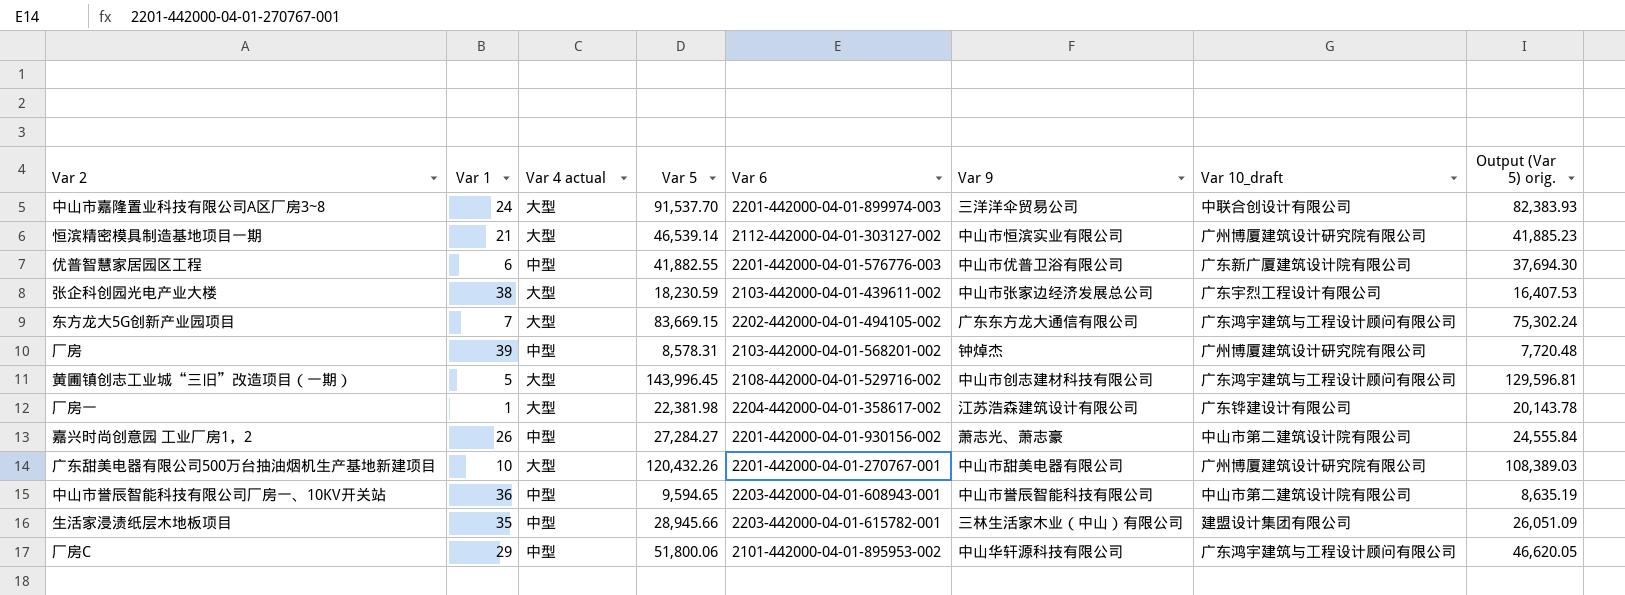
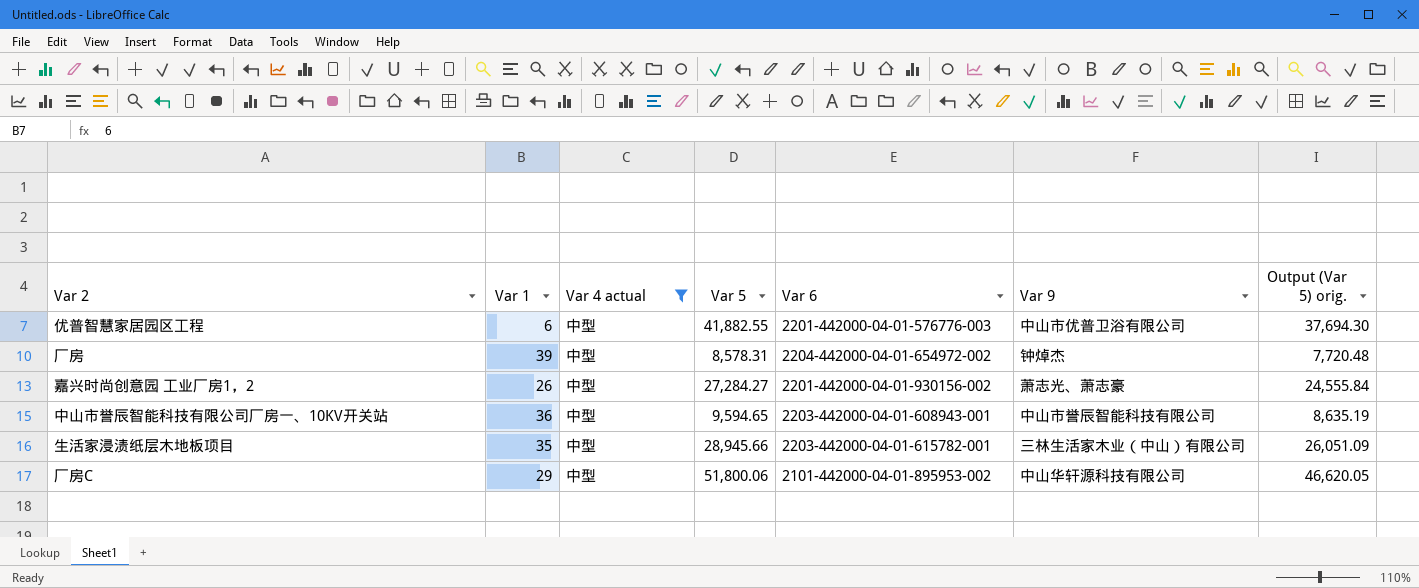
filter: none -> Var 4 actual = 中型
column Var 10_draft | position: 7 -> none
厂房 | Var 6: 2103-442000-04-01-568201-002 -> 2204-442000-04-01-654972-002

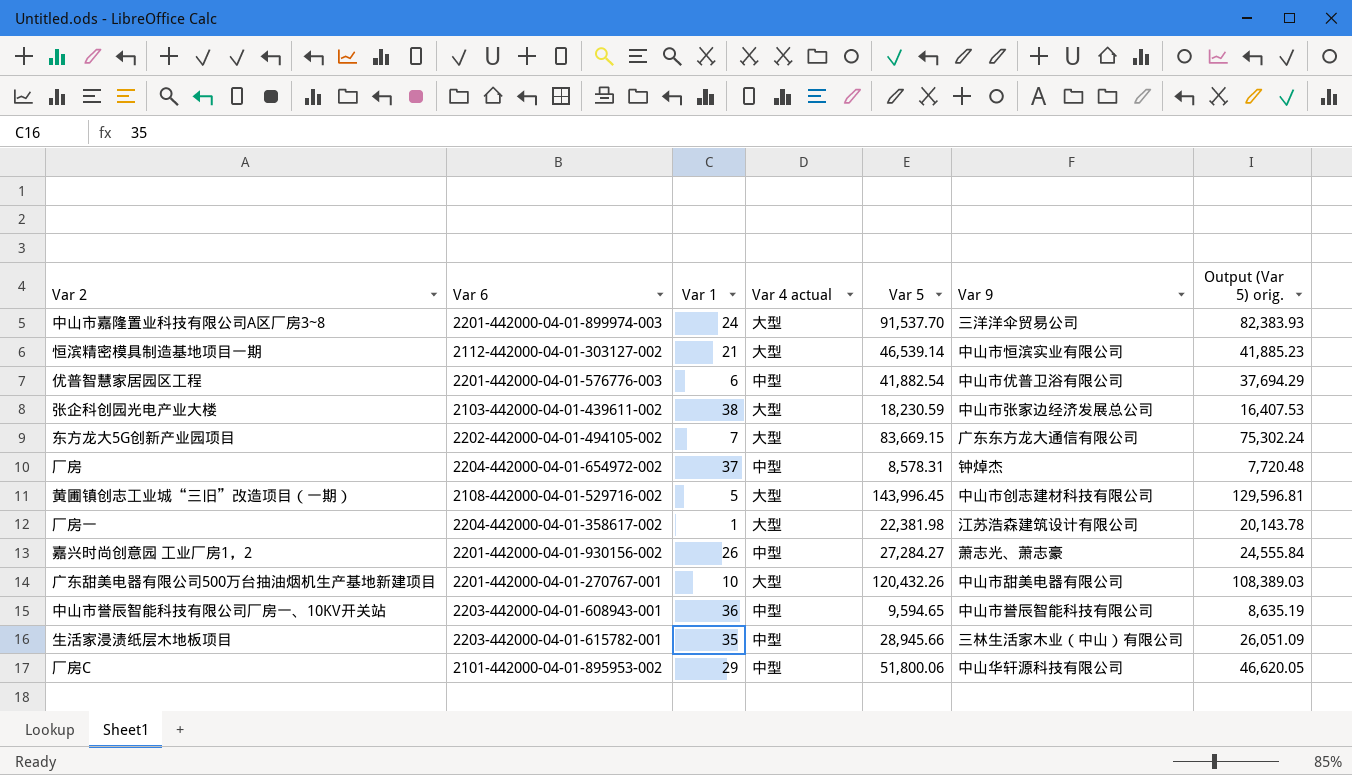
filter: Var 4 actual = 中型 -> none
column Var 6 | position: 5 -> 2
优普智慧家居园区工程 | Var 5: 41,882.55 -> 41,882.54
优普智慧家居园区工程 | Output (Var 5) orig.: 37,694.30 -> 37,694.29
厂房 | Var 1: 39 -> 37

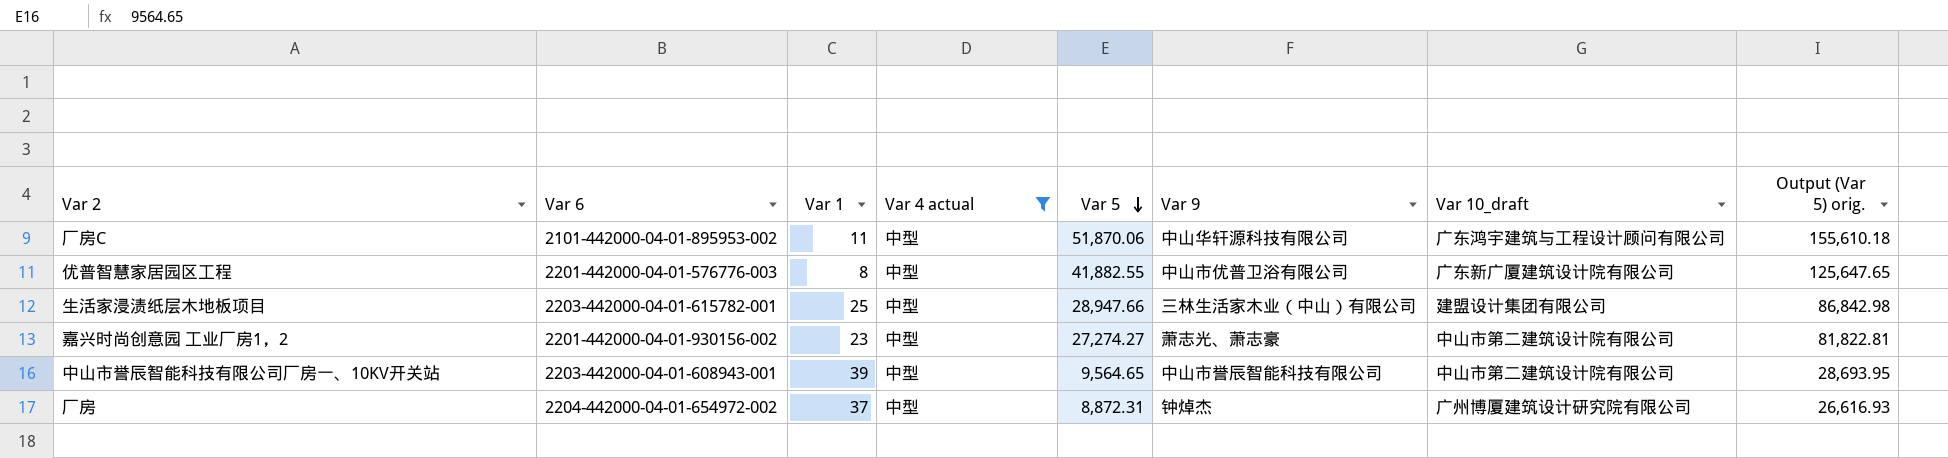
filter: none -> Var 4 actual = 中型
row order: none -> Var 5 descending
column Var 10_draft | position: none -> 7
column Output (Var 5) orig. | formula: [Var 5] * 0.9 -> [Var 5] * 3
厂房C | Var 1: 29 -> 11
厂房C | Var 5: 51,800.06 -> 51,870.06
优普智慧家居园区工程 | Var 1: 6 -> 8
优普智慧家居园区工程 | Var 5: 41,882.54 -> 41,882.55
生活家浸渍纸层木地板项目 | Var 1: 35 -> 25
生活家浸渍纸层木地板项目 | Var 5: 28,945.66 -> 28,947.66
嘉兴时尚创意园 工业厂房1，2 | Var 1: 26 -> 23
嘉兴时尚创意园 工业厂房1，2 | Var 5: 27,284.27 -> 27,274.27
中山市誉辰智能科技有限公司厂房一、10KV开关站 | Var 1: 36 -> 39
中山市誉辰智能科技有限公司厂房一、10KV开关站 | Var 5: 9,594.65 -> 9,564.65
厂房 | Var 5: 8,578.31 -> 8,872.31

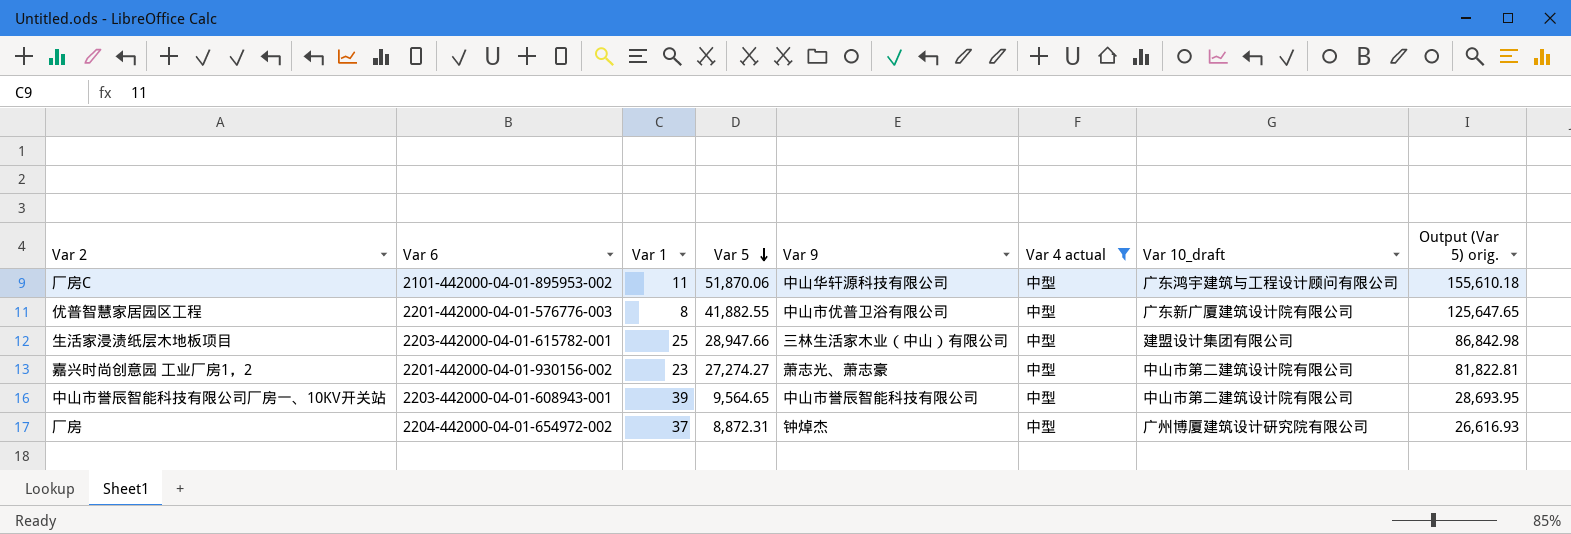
column Var 4 actual | position: 4 -> 6

